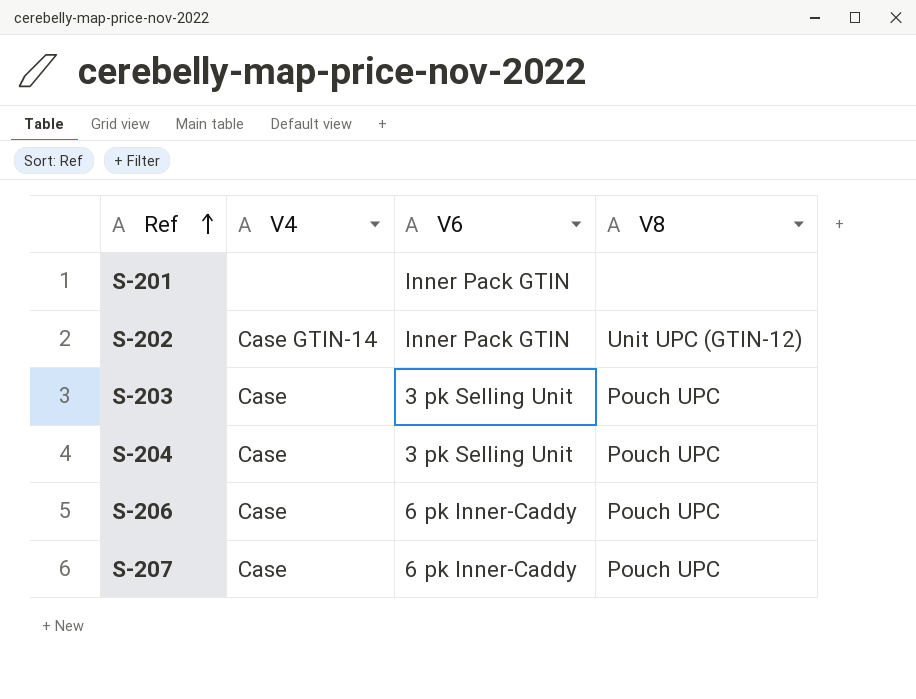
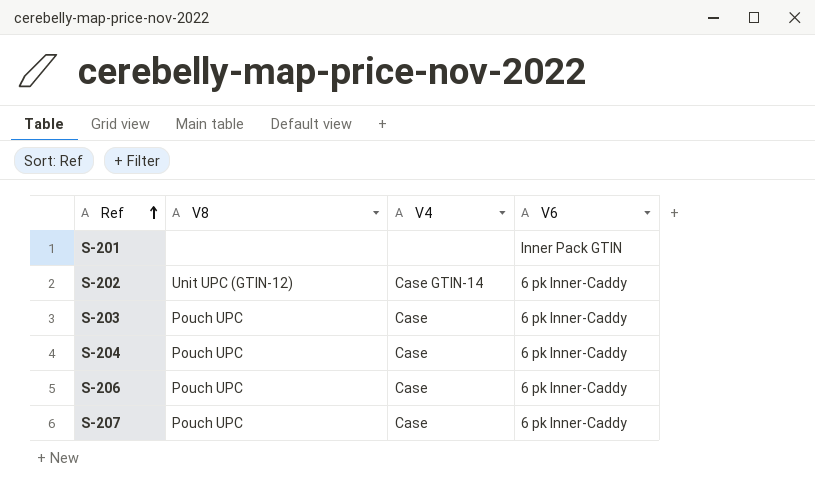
column V8 | position: 4 -> 2
S-202 | V6: Inner Pack GTIN -> 6 pk Inner-Caddy
S-203 | V6: 3 pk Selling Unit -> 6 pk Inner-Caddy
S-204 | V6: 3 pk Selling Unit -> 6 pk Inner-Caddy

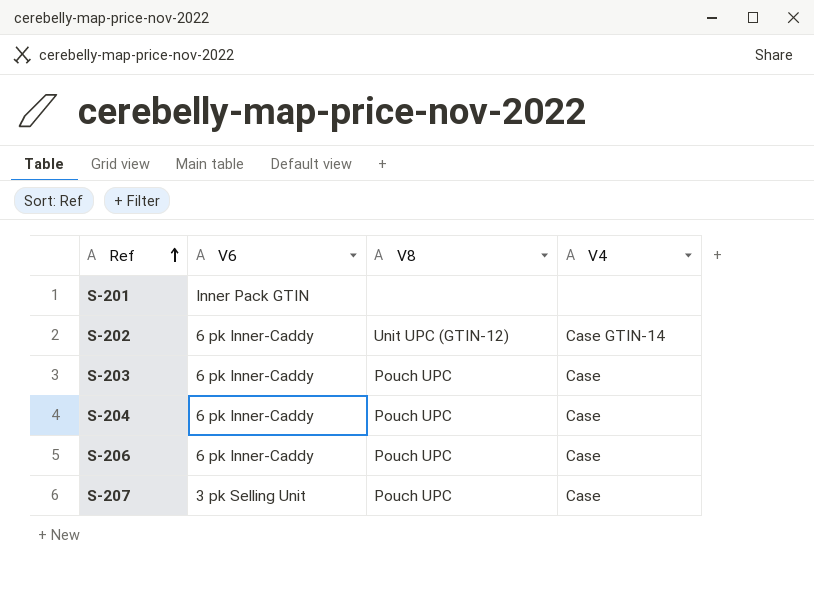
column V6 | position: 4 -> 2
S-207 | V6: 6 pk Inner-Caddy -> 3 pk Selling Unit

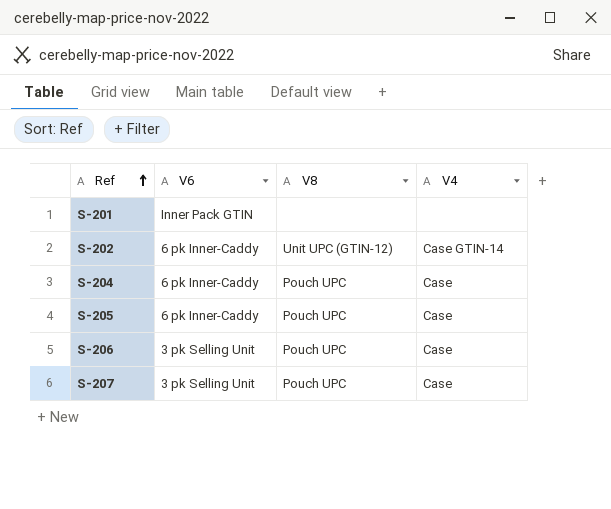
row S-203: 6 pk Inner-Caddy | Pouch UPC | Case -> none
row S-205: none -> 6 pk Inner-Caddy | Pouch UPC | Case
S-206 | V6: 6 pk Inner-Caddy -> 3 pk Selling Unit

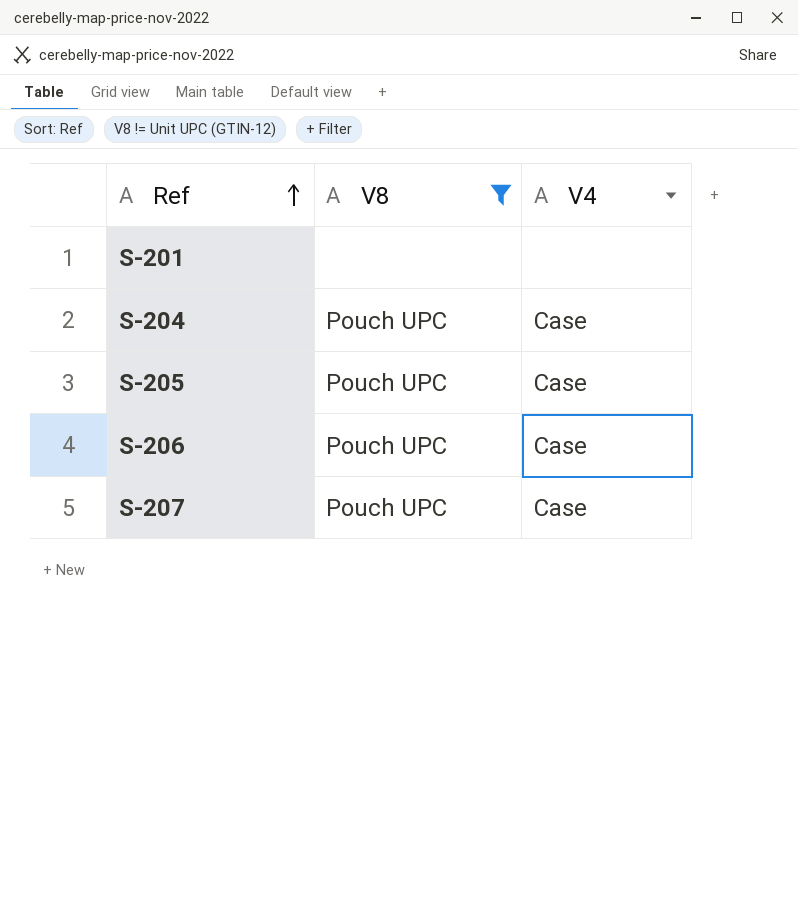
filter: none -> V8 != Unit UPC (GTIN-12)
column V6 | position: 2 -> none

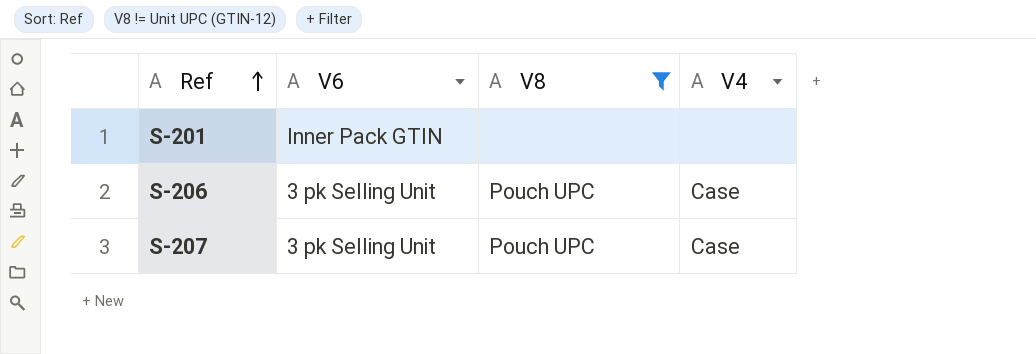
column V6 | position: none -> 2
row S-204: Pouch UPC | Case -> none
row S-205: Pouch UPC | Case -> none

